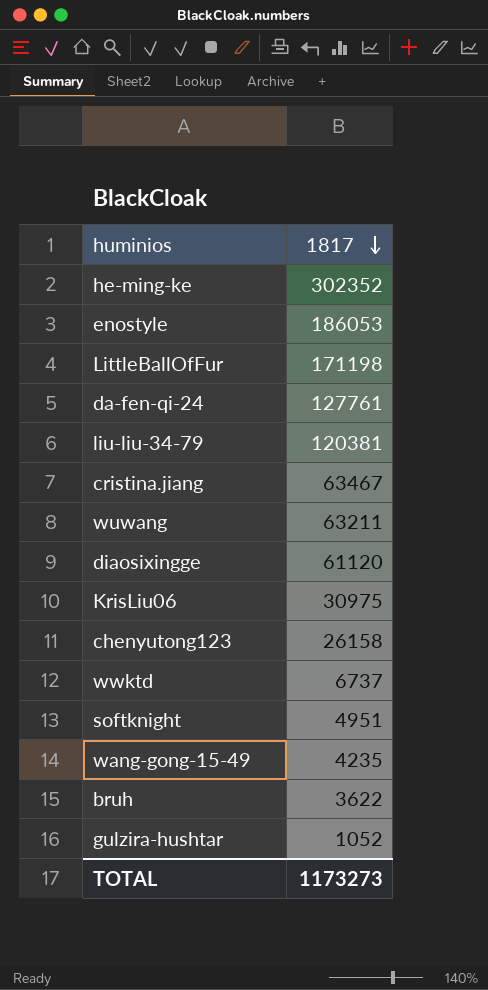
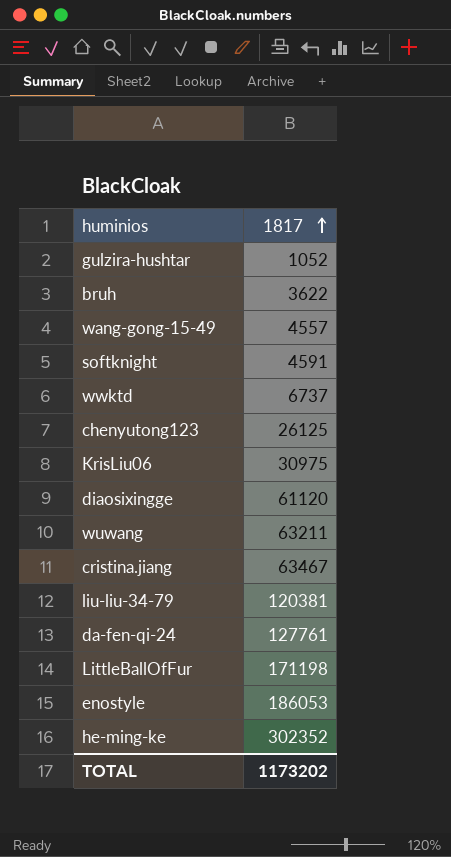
row order: 1817 descending -> 1817 ascending
wang-gong-15-49 | 1817: 4235 -> 4557
softknight | 1817: 4951 -> 4591
chenyutong123 | 1817: 26158 -> 26125
TOTAL | 1817: 1173273 -> 1173202

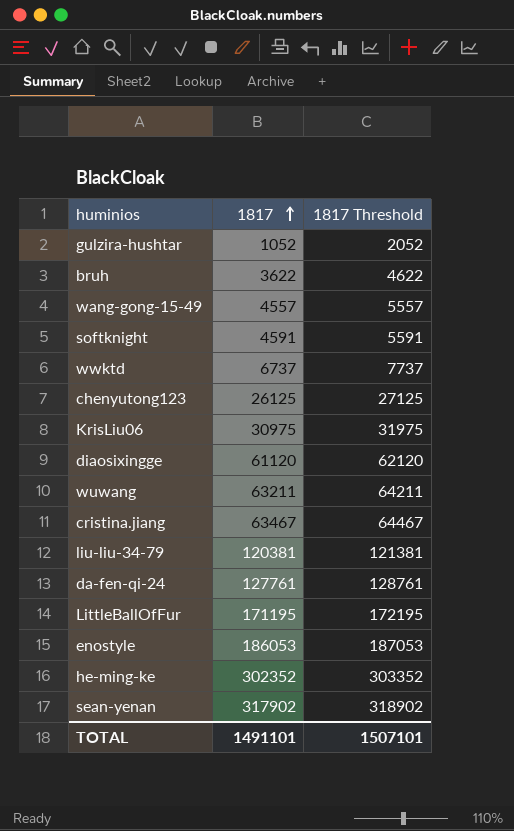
column 1817 Threshold | formula: none -> [1817] + 1000
LittleBallOfFur | 1817: 171198 -> 171195
row sean-yenan: none -> 317902 | 318902
TOTAL | 1817: 1173202 -> 1491101

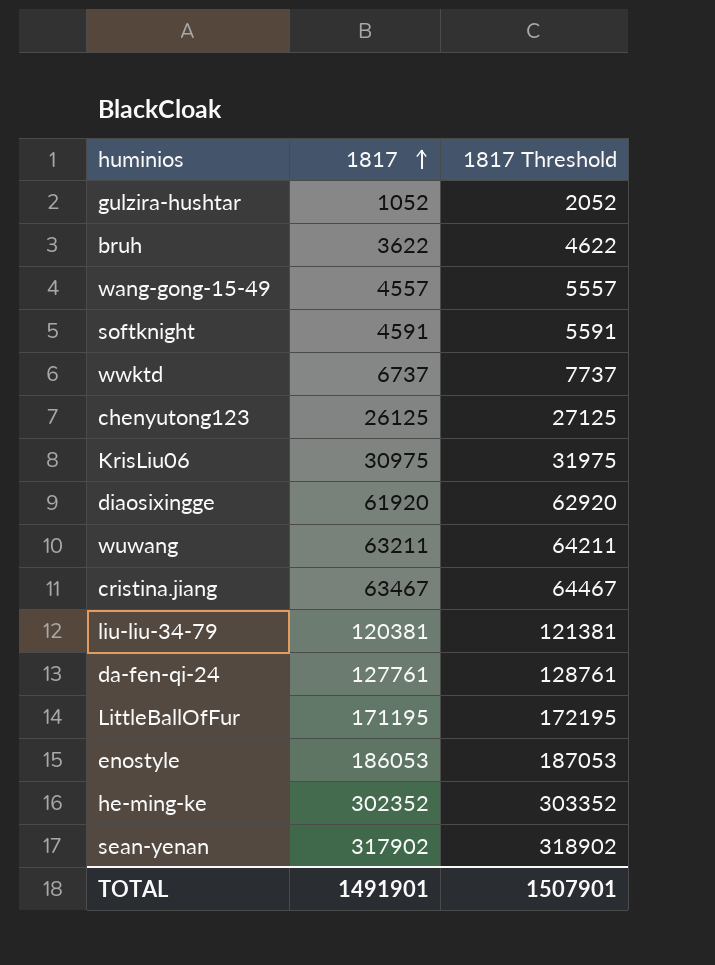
diaosixingge | 1817: 61120 -> 61920
diaosixingge | 1817 Threshold: 62120 -> 62920
TOTAL | 1817: 1491101 -> 1491901
TOTAL | 1817 Threshold: 1507101 -> 1507901

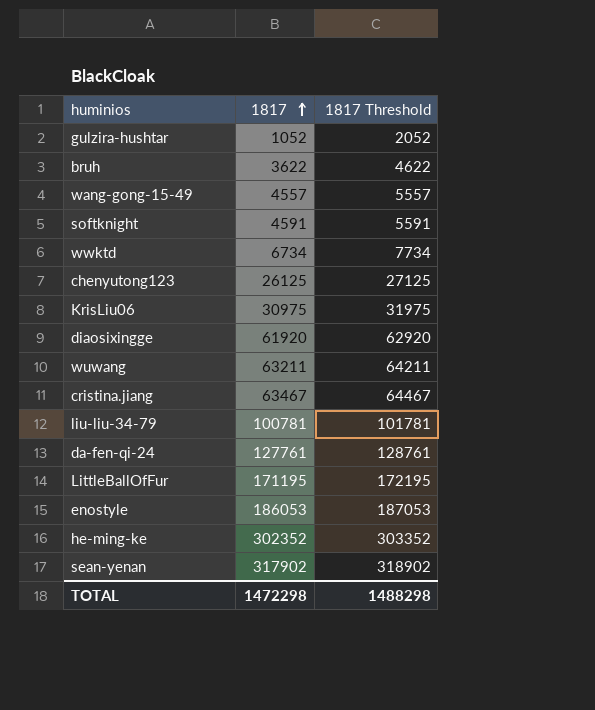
wwktd | 1817: 6737 -> 6734
wwktd | 1817 Threshold: 7737 -> 7734
liu-liu-34-79 | 1817: 120381 -> 100781
liu-liu-34-79 | 1817 Threshold: 121381 -> 101781
TOTAL | 1817: 1491901 -> 1472298
TOTAL | 1817 Threshold: 1507901 -> 1488298

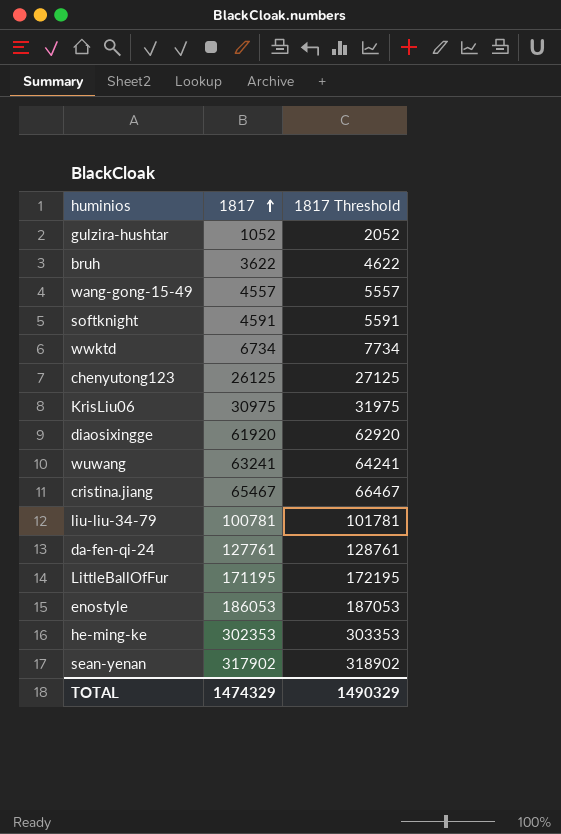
wuwang | 1817: 63211 -> 63241
wuwang | 1817 Threshold: 64211 -> 64241
cristina.jiang | 1817: 63467 -> 65467
cristina.jiang | 1817 Threshold: 64467 -> 66467
he-ming-ke | 1817: 302352 -> 302353
he-ming-ke | 1817 Threshold: 303352 -> 303353
TOTAL | 1817: 1472298 -> 1474329
TOTAL | 1817 Threshold: 1488298 -> 1490329

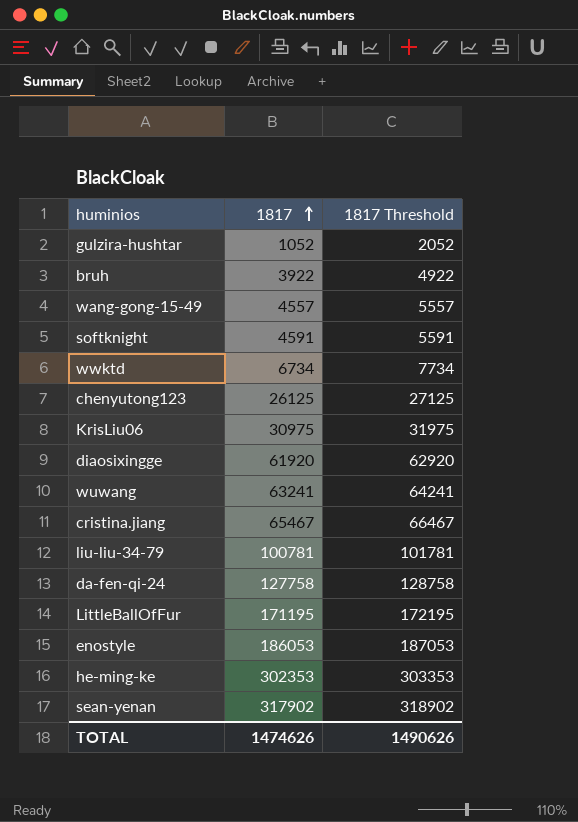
bruh | 1817: 3622 -> 3922
bruh | 1817 Threshold: 4622 -> 4922
da-fen-qi-24 | 1817: 127761 -> 127758
da-fen-qi-24 | 1817 Threshold: 128761 -> 128758
TOTAL | 1817: 1474329 -> 1474626
TOTAL | 1817 Threshold: 1490329 -> 1490626

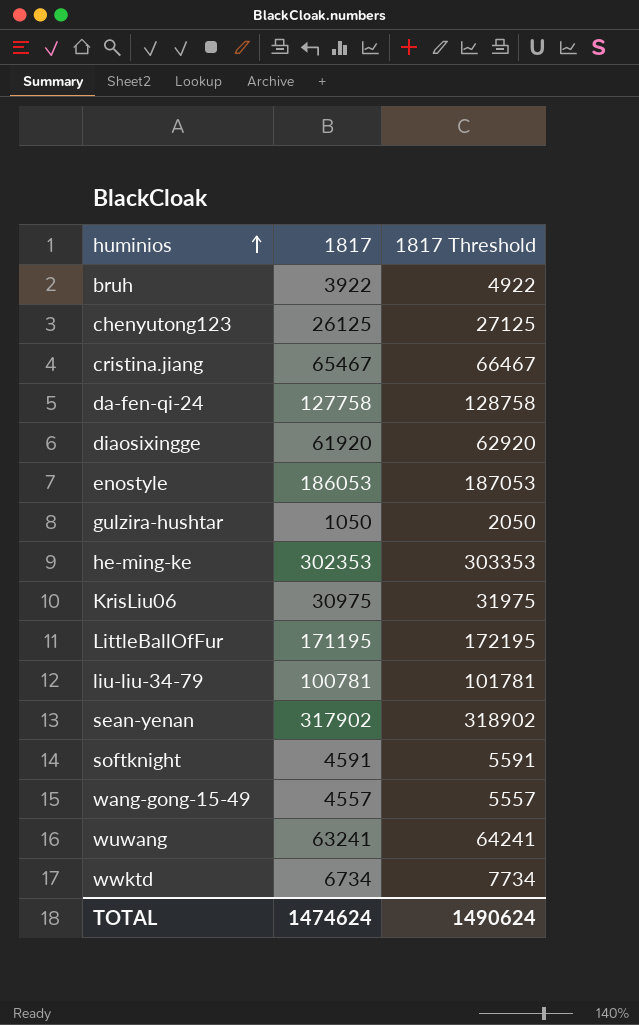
row order: 1817 ascending -> huminios ascending
gulzira-hushtar | 1817: 1052 -> 1050
gulzira-hushtar | 1817 Threshold: 2052 -> 2050
TOTAL | 1817: 1474626 -> 1474624
TOTAL | 1817 Threshold: 1490626 -> 1490624

